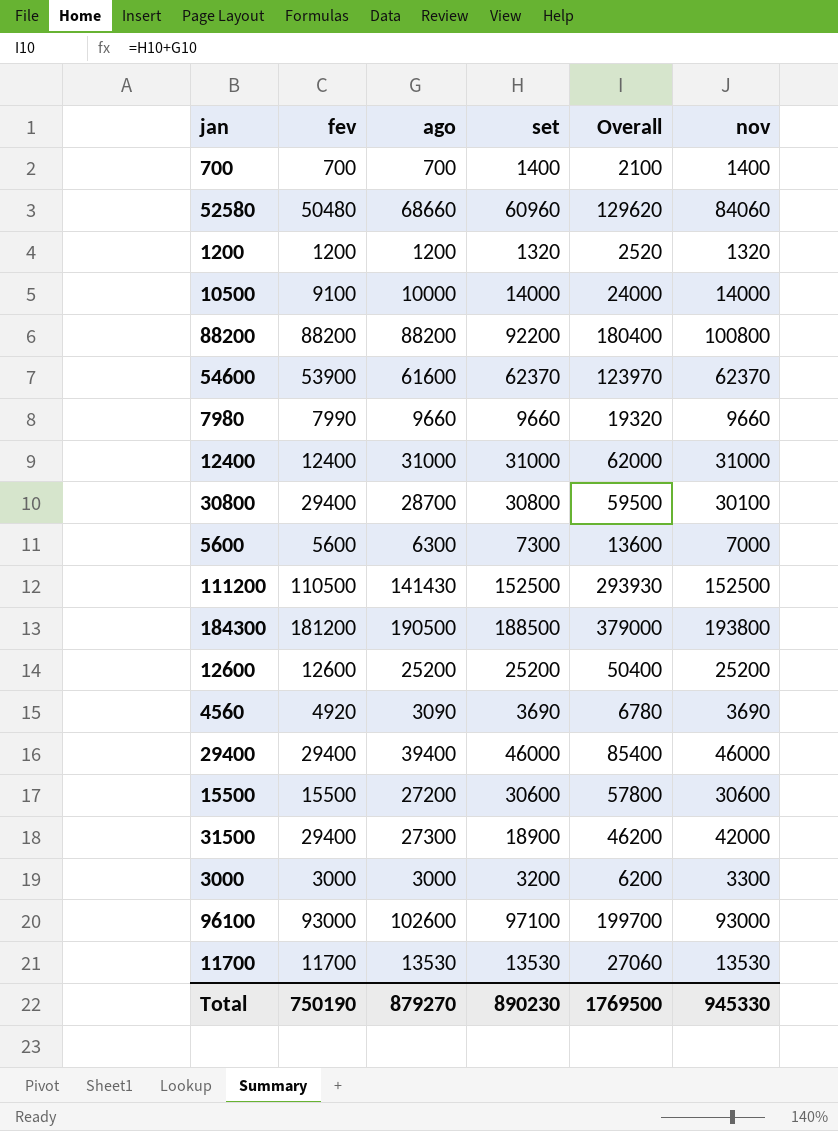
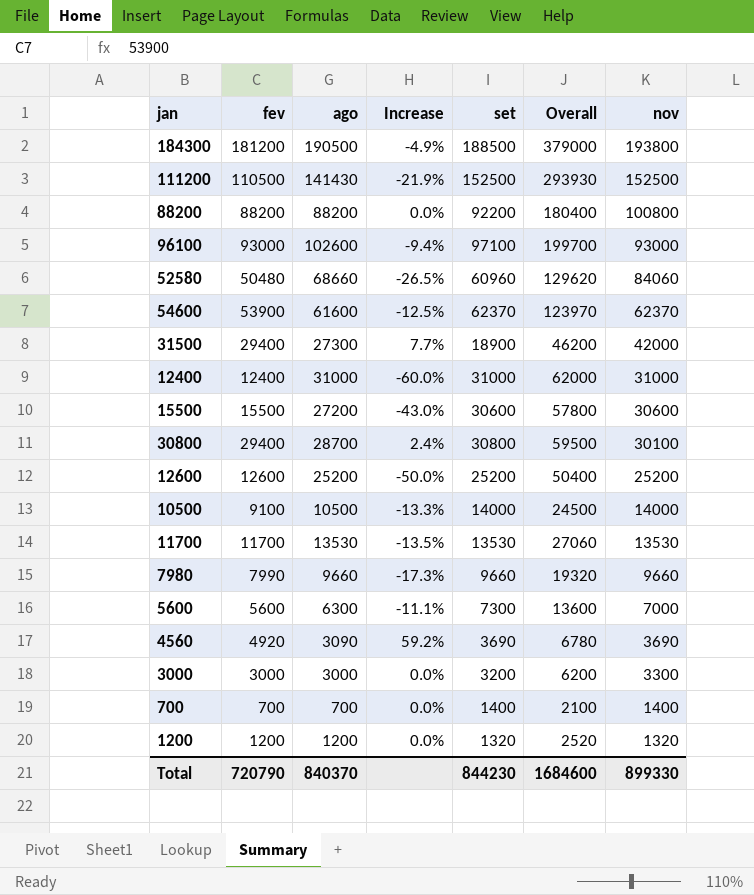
row order: none -> nov descending
column Increase | formula: none -> ([fev] - [ago]) / [ago]
row 29400: 29400 | 39400 | 46000 | 85400 | 46000 -> none
10500 | ago: 10000 -> 10500
10500 | Overall: 24000 -> 24500
Total | fev: 750190 -> 720790
Total | ago: 879270 -> 840370
Total | set: 890230 -> 844230
Total | Overall: 1769500 -> 1684600
Total | nov: 945330 -> 899330

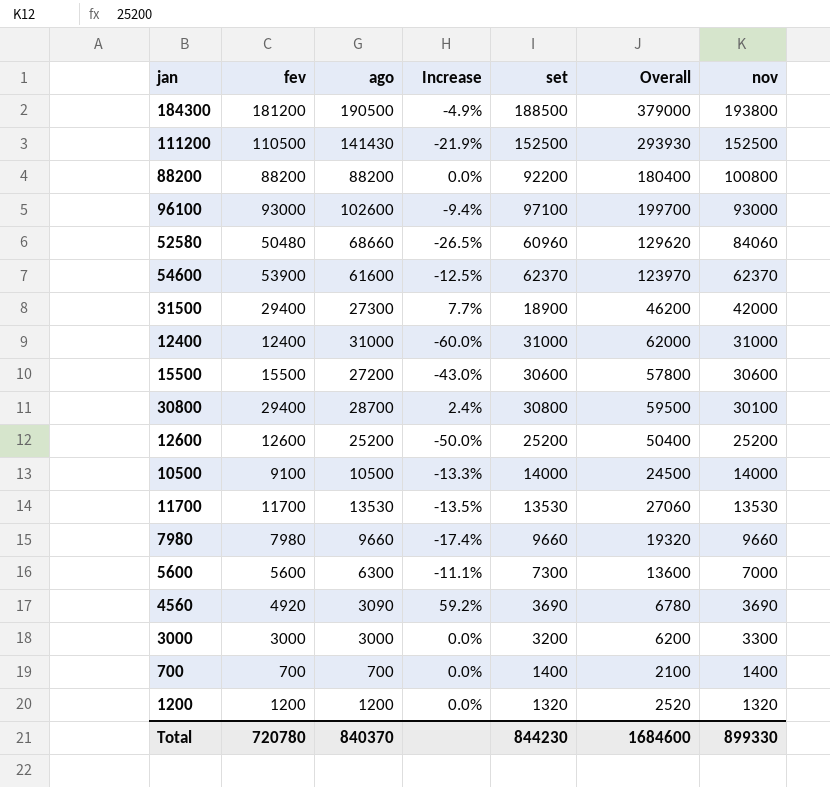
7980 | fev: 7990 -> 7980
7980 | Increase: -17.3% -> -17.4%
Total | fev: 720790 -> 720780

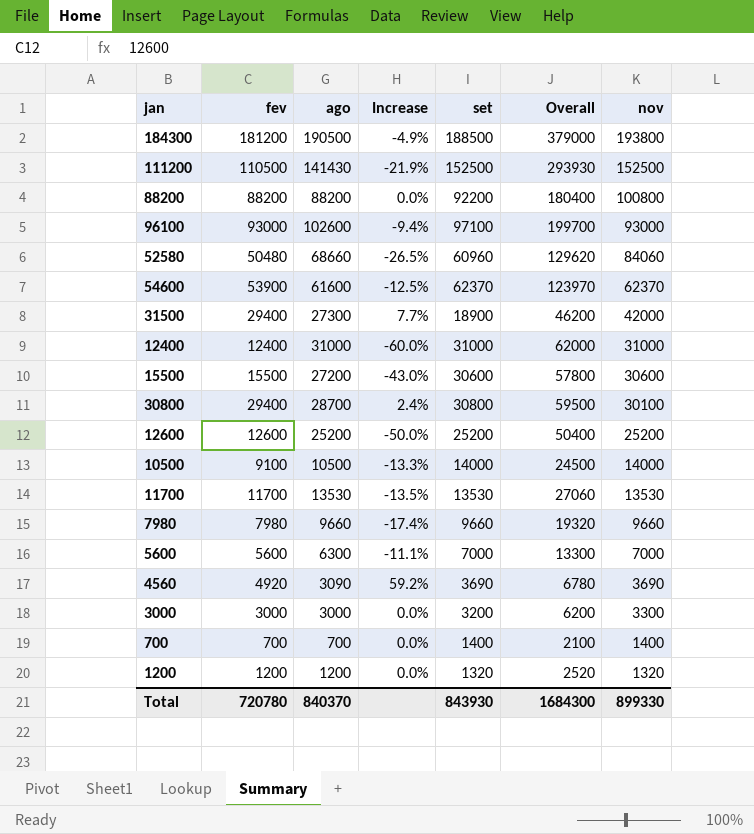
5600 | set: 7300 -> 7000
5600 | Overall: 13600 -> 13300
Total | set: 844230 -> 843930
Total | Overall: 1684600 -> 1684300

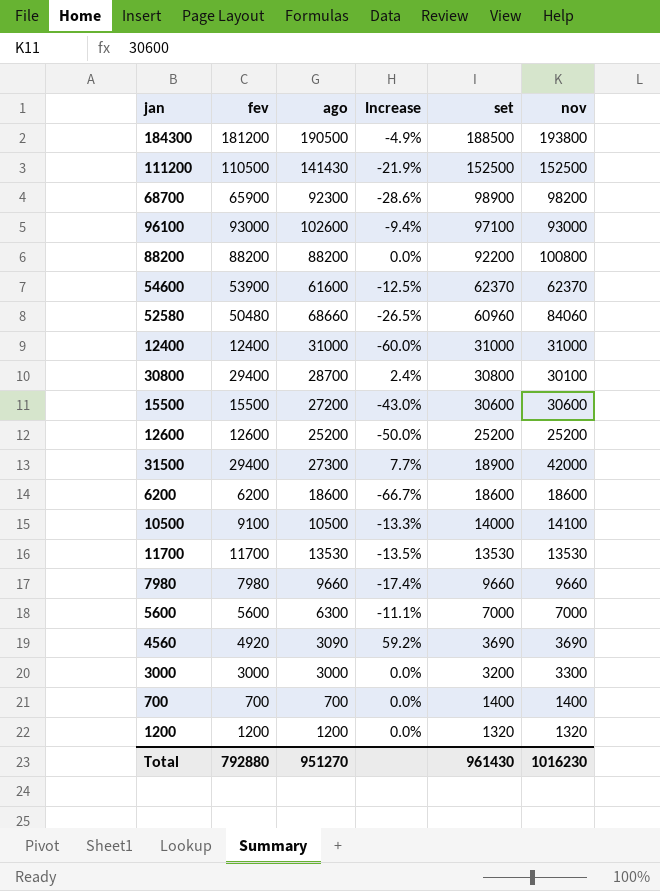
row order: nov descending -> set descending
column Overall | formula: [ago] + [set] -> none
row 68700: none -> 65900 | 92300 | -28.6% | 98900 | 98200
row 6200: none -> 6200 | 18600 | -66.7% | 18600 | 18600
10500 | nov: 14000 -> 14100
Total | fev: 720780 -> 792880
Total | ago: 840370 -> 951270
Total | set: 843930 -> 961430
Total | nov: 899330 -> 1016230

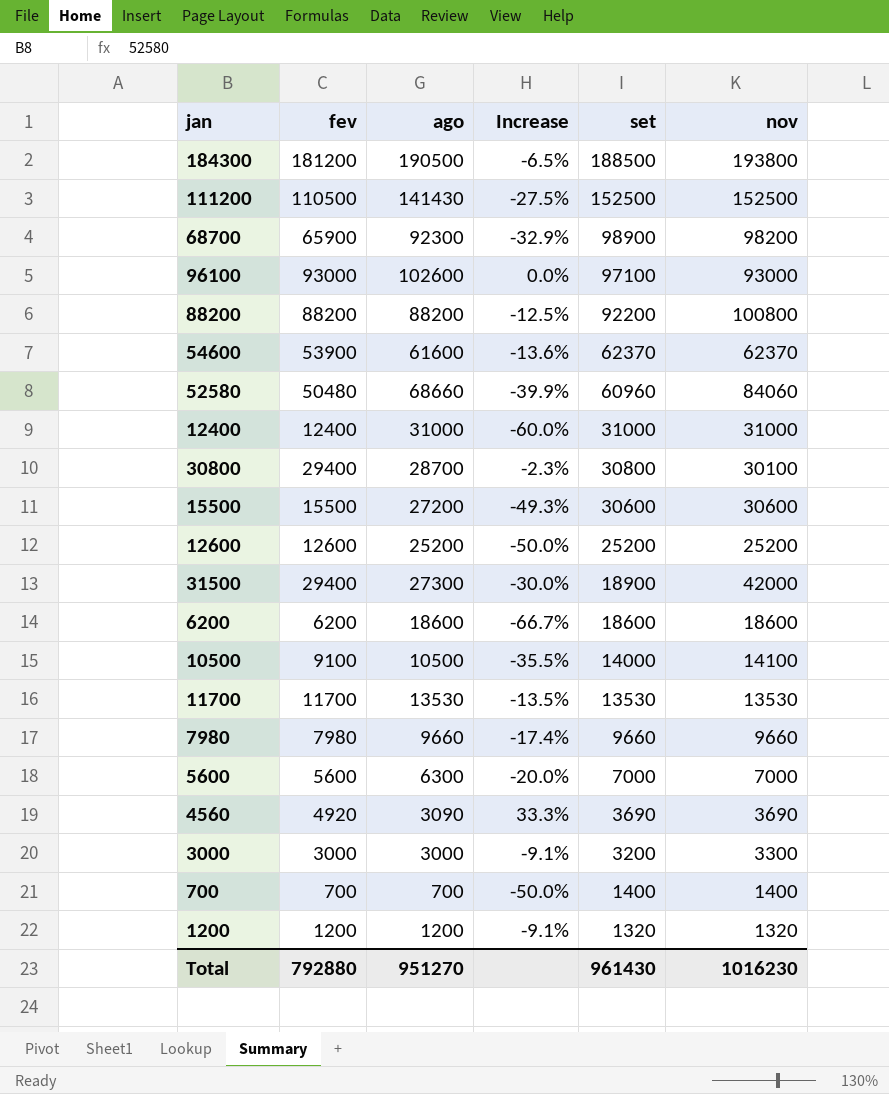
column Increase | formula: ([fev] - [ago]) / [ago] -> ([fev] - [nov]) / [nov]

